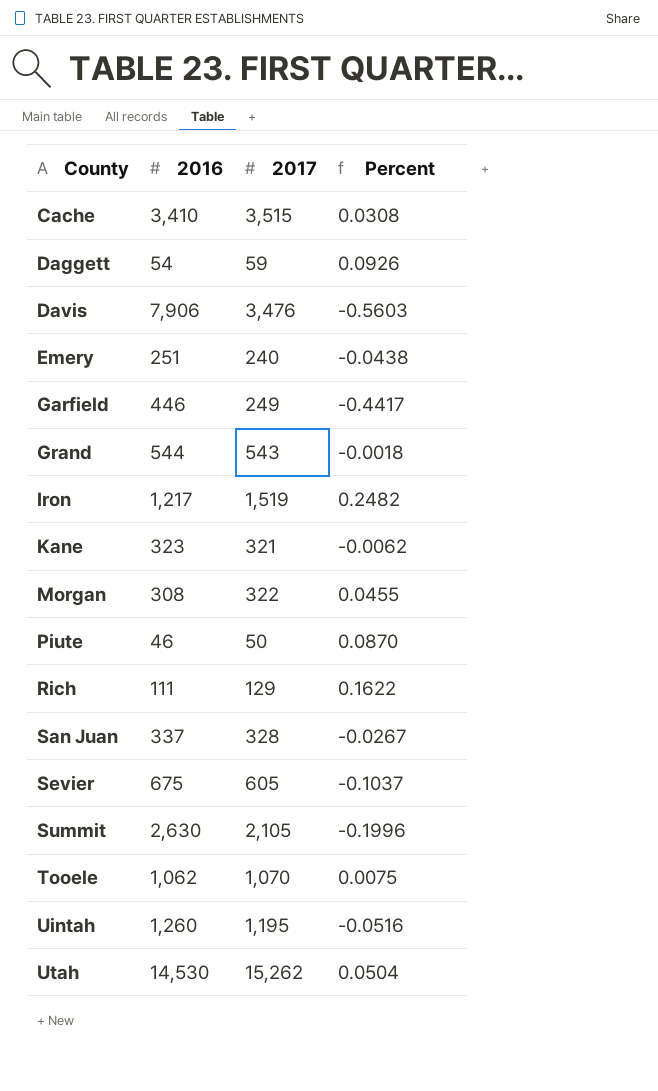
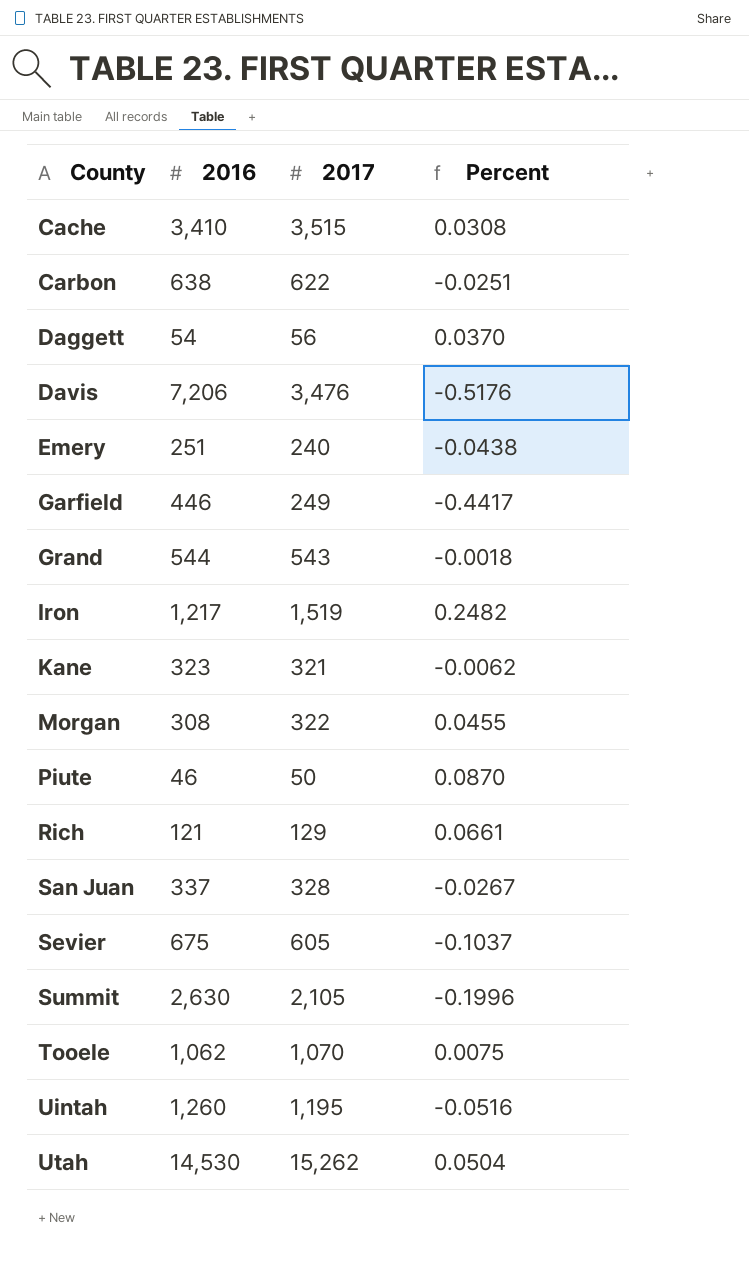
row Carbon: none -> 638 | 622 | -0.0251
Daggett | 2017: 59 -> 56
Daggett | Percent: 0.0926 -> 0.0370
Davis | 2016: 7,906 -> 7,206
Davis | Percent: -0.5603 -> -0.5176
Rich | 2016: 111 -> 121
Rich | Percent: 0.1622 -> 0.0661

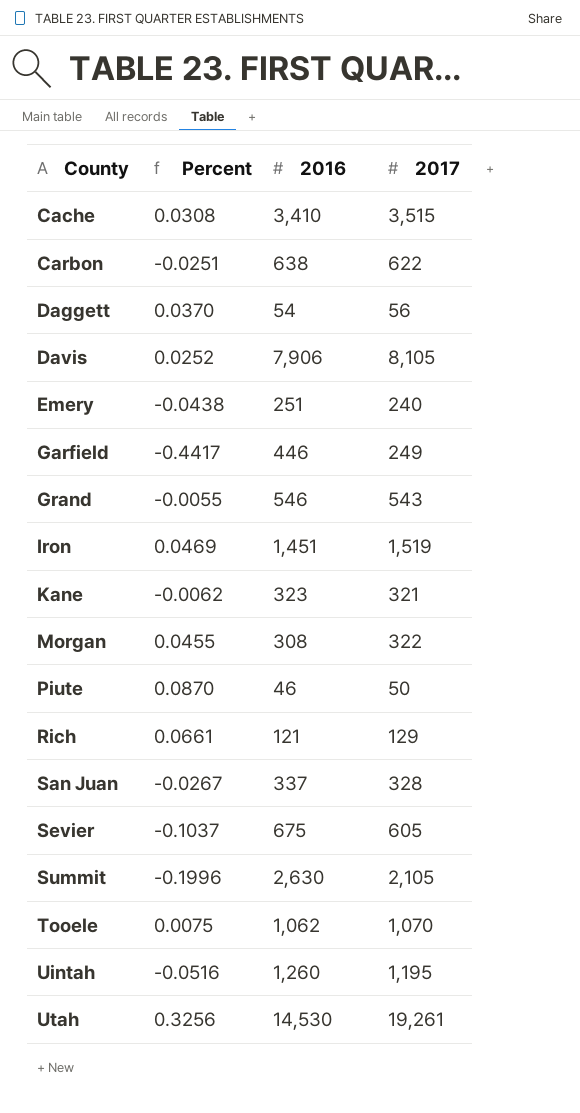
column Percent | position: 4 -> 2
Davis | Percent: -0.5176 -> 0.0252
Davis | 2016: 7,206 -> 7,906
Davis | 2017: 3,476 -> 8,105
Grand | Percent: -0.0018 -> -0.0055
Grand | 2016: 544 -> 546
Iron | Percent: 0.2482 -> 0.0469
Iron | 2016: 1,217 -> 1,451
Utah | Percent: 0.0504 -> 0.3256
Utah | 2017: 15,262 -> 19,261

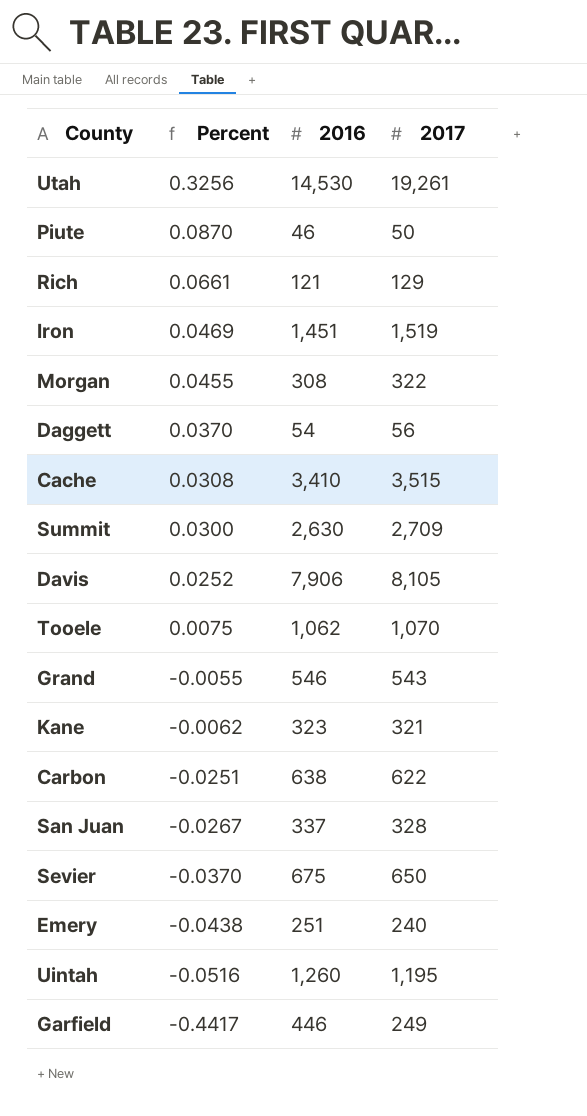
row order: County ascending -> Percent descending
Summit | Percent: -0.1996 -> 0.0300
Summit | 2017: 2,105 -> 2,709
Sevier | Percent: -0.1037 -> -0.0370
Sevier | 2017: 605 -> 650

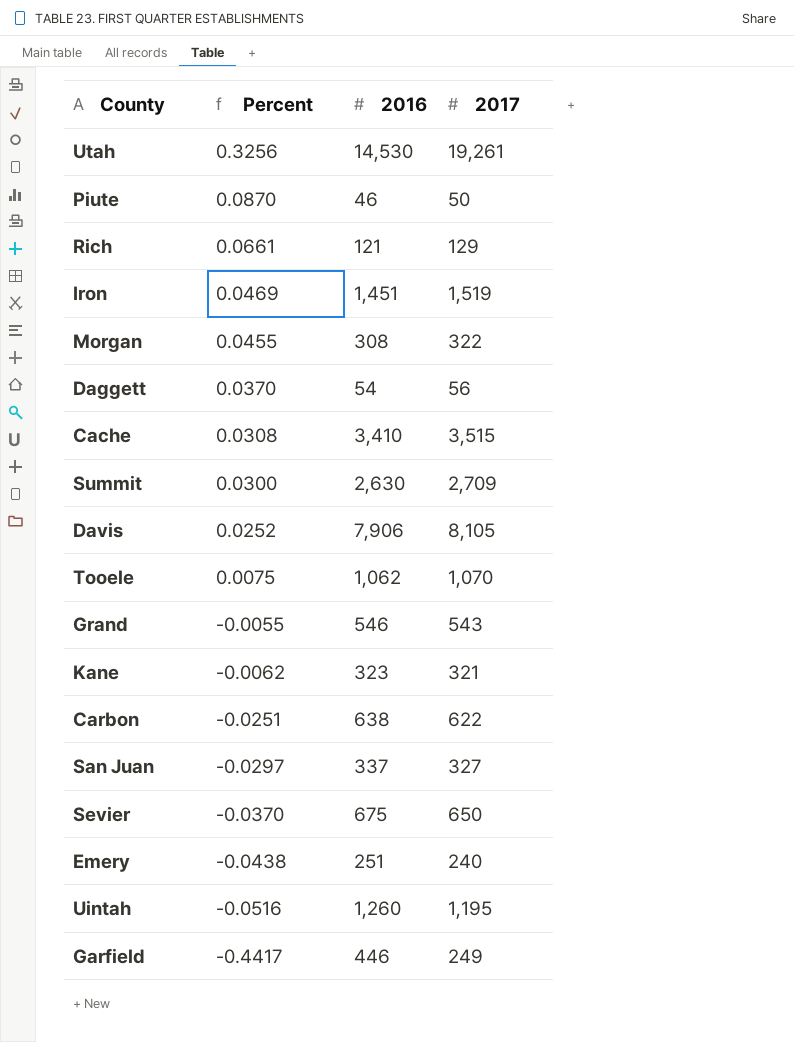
San Juan | Percent: -0.0267 -> -0.0297
San Juan | 2017: 328 -> 327

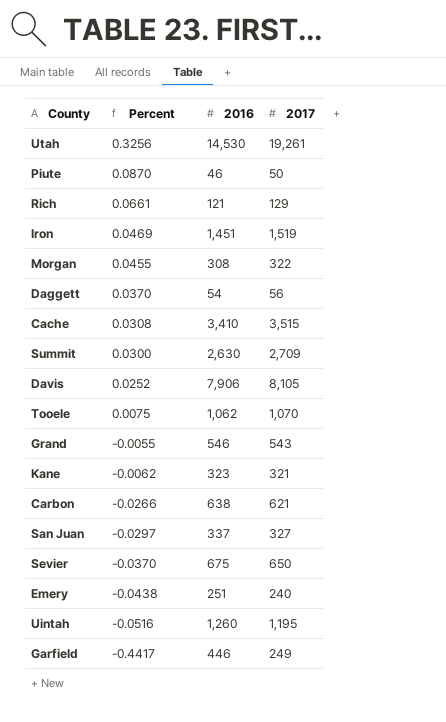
Carbon | Percent: -0.0251 -> -0.0266
Carbon | 2017: 622 -> 621

